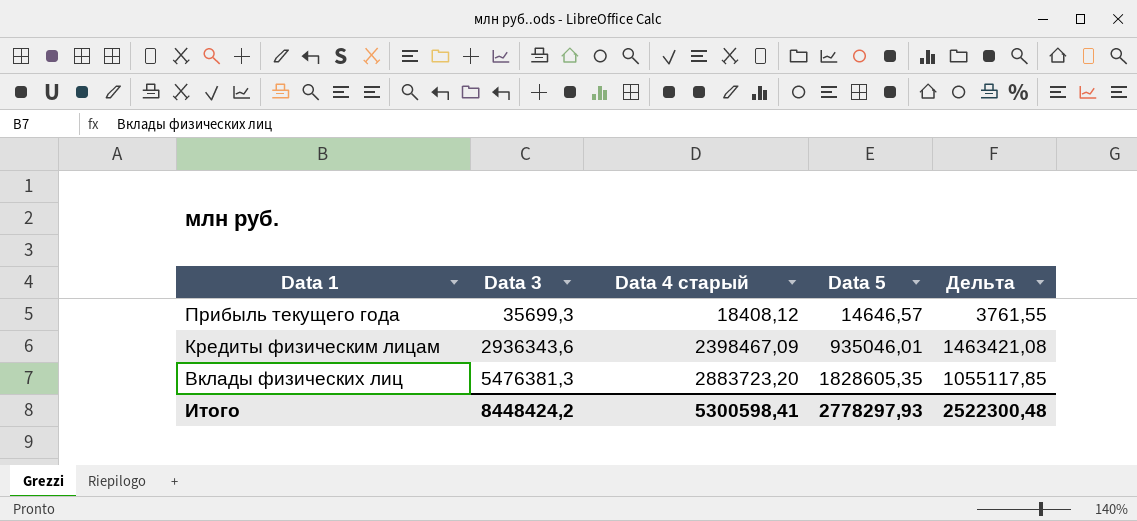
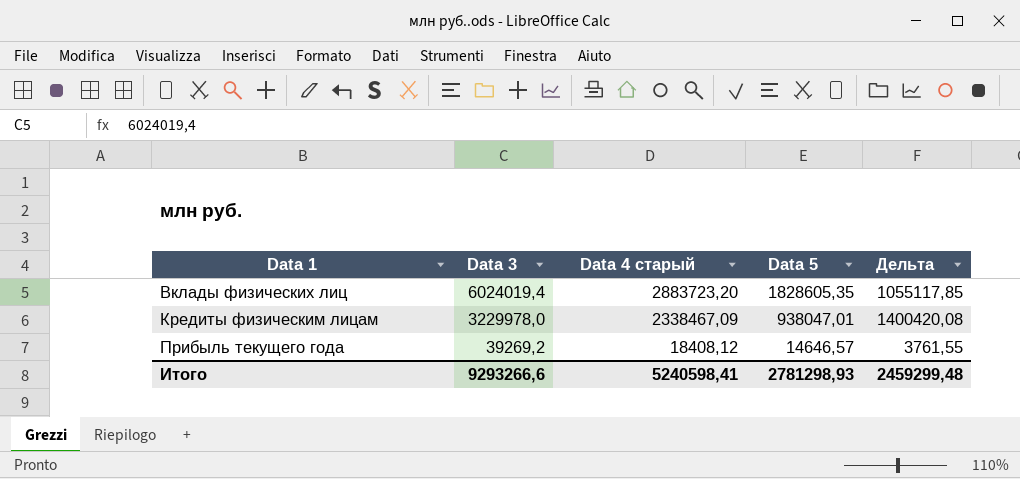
row order: Data 1 descending -> Data 1 ascending
Вклады физических лиц | Data 3: 5476381,3 -> 6024019,4
Кредиты физическим лицам | Data 3: 2936343,6 -> 3229978,0
Кредиты физическим лицам | Data 4 старый: 2398467,09 -> 2338467,09
Кредиты физическим лицам | Data 5: 935046,01 -> 938047,01
Кредиты физическим лицам | Дельта: 1463421,08 -> 1400420,08
Прибыль текущего года | Data 3: 35699,3 -> 39269,2
Итого | Data 3: 8448424,2 -> 9293266,6
Итого | Data 4 старый: 5300598,41 -> 5240598,41
Итого | Data 5: 2778297,93 -> 2781298,93
Итого | Дельта: 2522300,48 -> 2459299,48

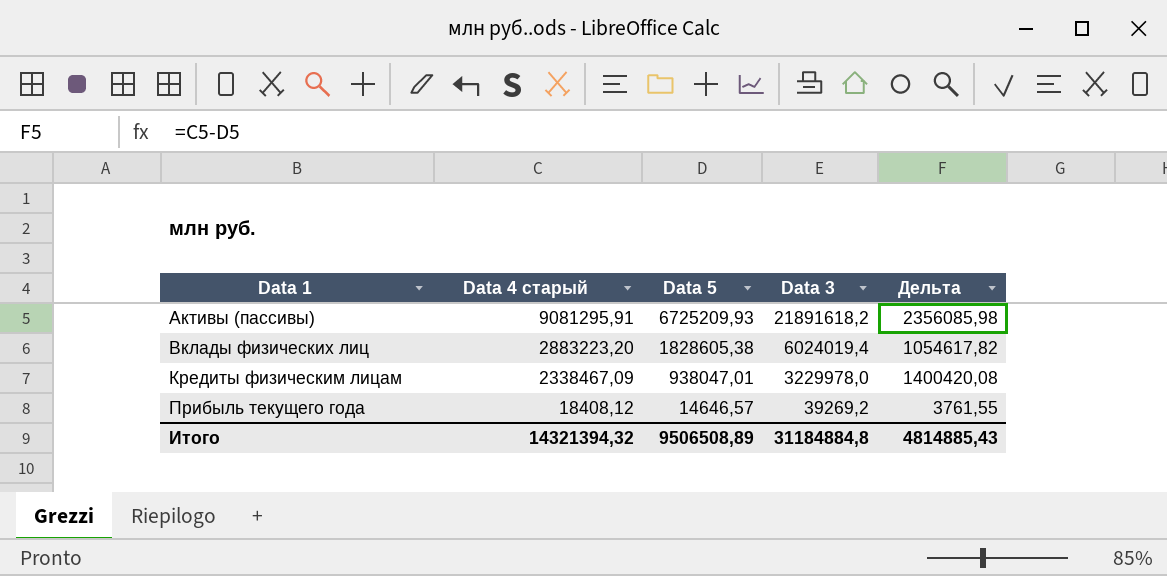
column Data 3 | position: 2 -> 4
row Активы (пассивы): none -> 9081295,91 | 6725209,93 | 21891618,2 | 2356085,98
Вклады физических лиц | Data 4 старый: 2883723,20 -> 2883223,20
Вклады физических лиц | Data 5: 1828605,35 -> 1828605,38
Вклады физических лиц | Дельта: 1055117,85 -> 1054617,82
Итого | Data 4 старый: 5240598,41 -> 14321394,32
Итого | Data 5: 2781298,93 -> 9506508,89
Итого | Data 3: 9293266,6 -> 31184884,8
Итого | Дельта: 2459299,48 -> 4814885,43

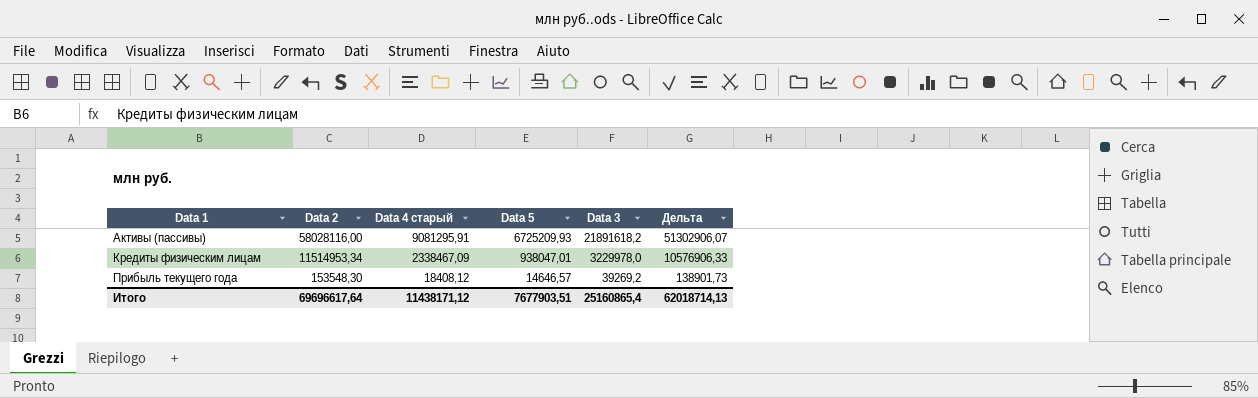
column Data 2 | position: none -> 2
column Дельта | formula: [Data 4 старый] - [Data 5] -> [Data 2] - [Data 5]
row Вклады физических лиц: 2883223,20 | 1828605,38 | 6024019,4 | 1054617,82 -> none
Итого | Data 4 старый: 14321394,32 -> 11438171,12
Итого | Data 5: 9506508,89 -> 7677903,51
Итого | Data 3: 31184884,8 -> 25160865,4
Итого | Дельта: 4814885,43 -> 62018714,13

